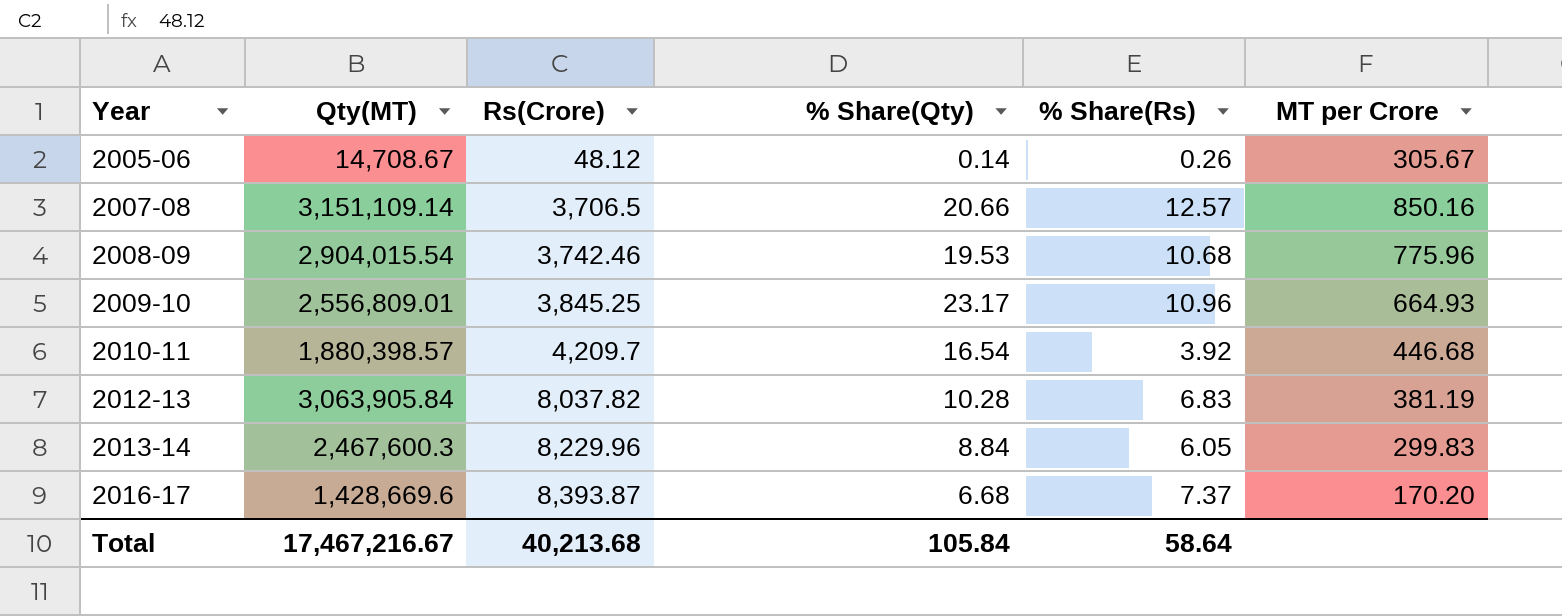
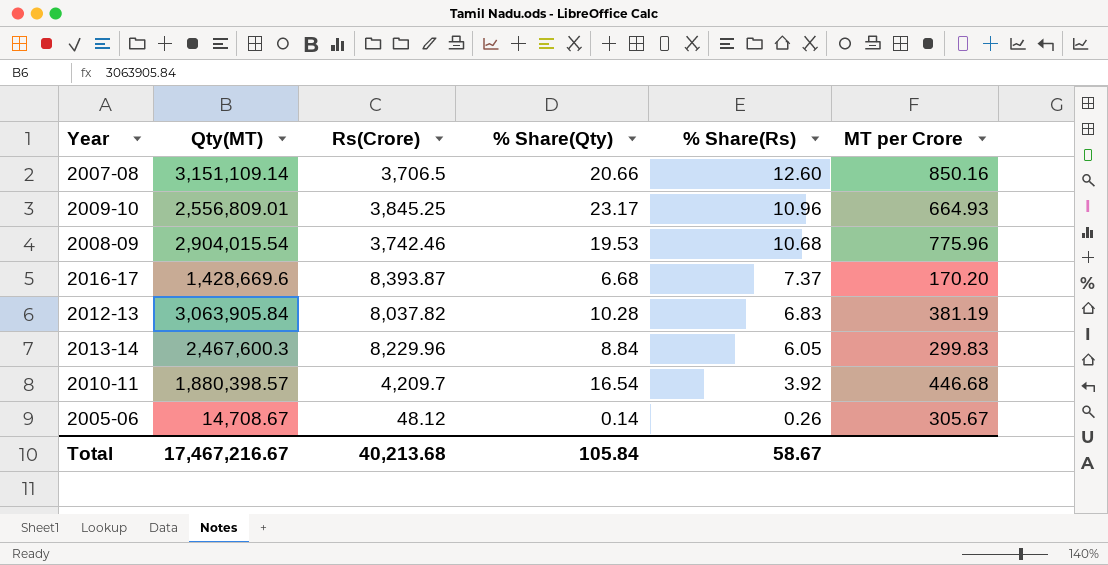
row order: Year ascending -> % Share(Rs) descending
2007-08 | % Share(Rs): 12.57 -> 12.60
Total | % Share(Rs): 58.64 -> 58.67

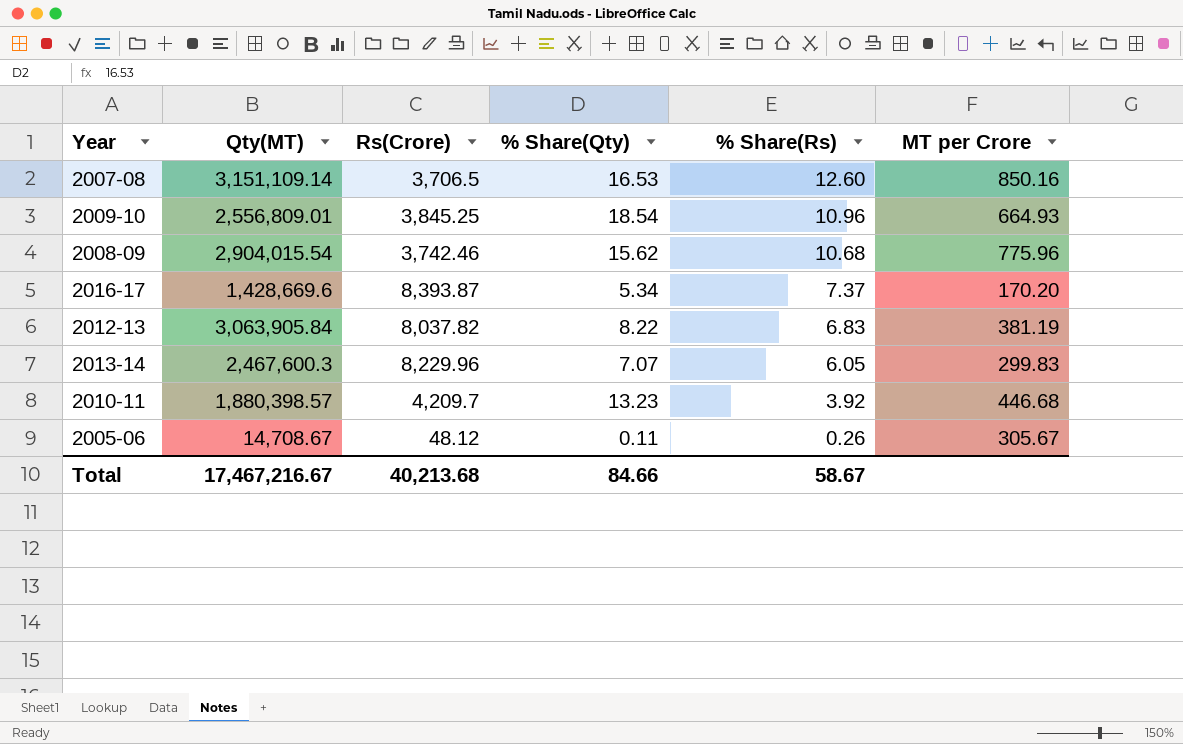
2007-08 | % Share(Qty): 20.66 -> 16.53
2009-10 | % Share(Qty): 23.17 -> 18.54
2008-09 | % Share(Qty): 19.53 -> 15.62
2016-17 | % Share(Qty): 6.68 -> 5.34
2012-13 | % Share(Qty): 10.28 -> 8.22
2013-14 | % Share(Qty): 8.84 -> 7.07
2010-11 | % Share(Qty): 16.54 -> 13.23
2005-06 | % Share(Qty): 0.14 -> 0.11
Total | % Share(Qty): 105.84 -> 84.66

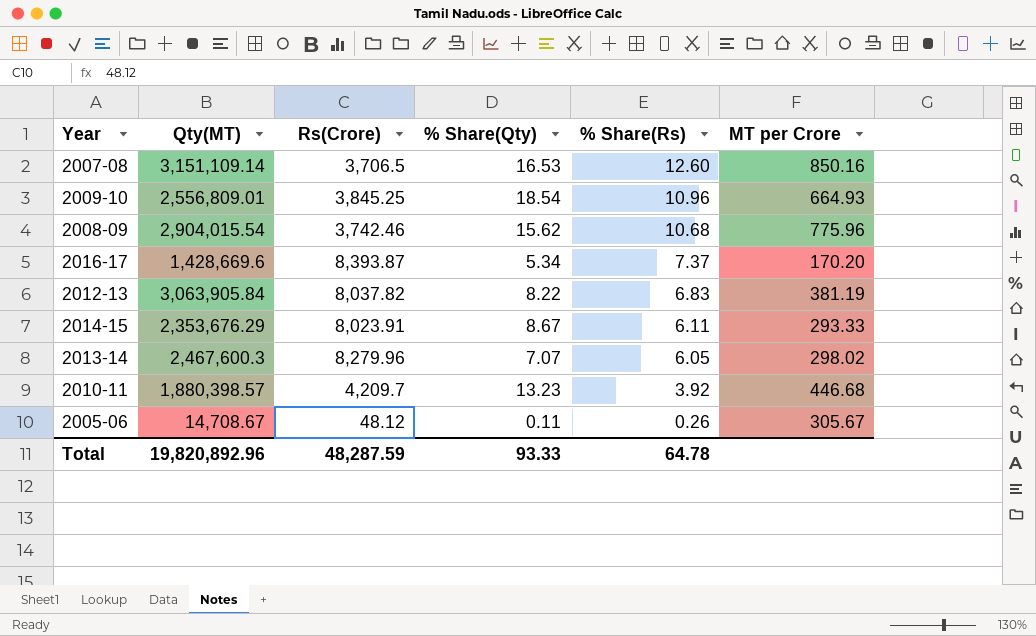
row 2014-15: none -> 2,353,676.29 | 8,023.91 | 8.67 | 6.11 | 293.33
2013-14 | Rs(Crore): 8,229.96 -> 8,279.96
2013-14 | MT per Crore: 299.83 -> 298.02
Total | Qty(MT): 17,467,216.67 -> 19,820,892.96
Total | Rs(Crore): 40,213.68 -> 48,287.59
Total | % Share(Qty): 84.66 -> 93.33
Total | % Share(Rs): 58.67 -> 64.78

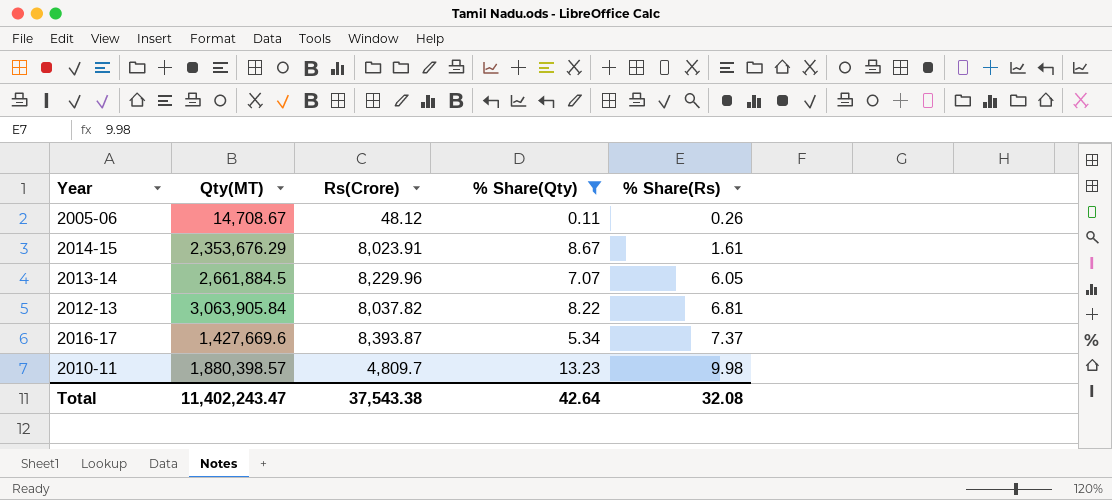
filter: none -> % Share(Qty) <= 13.23
row order: % Share(Rs) descending -> % Share(Rs) ascending
column MT per Crore | formula: [Qty(MT)] / [Rs(Crore)] -> none
2014-15 | % Share(Rs): 6.11 -> 1.61
2013-14 | Qty(MT): 2,467,600.3 -> 2,661,884.5
2013-14 | Rs(Crore): 8,279.96 -> 8,229.96
2012-13 | % Share(Rs): 6.83 -> 6.81
2016-17 | Qty(MT): 1,428,669.6 -> 1,427,669.6
2010-11 | Rs(Crore): 4,209.7 -> 4,809.7
2010-11 | % Share(Rs): 3.92 -> 9.98
Total | Qty(MT): 19,820,892.96 -> 11,402,243.47
Total | Rs(Crore): 48,287.59 -> 37,543.38
Total | % Share(Qty): 93.33 -> 42.64
Total | % Share(Rs): 64.78 -> 32.08

